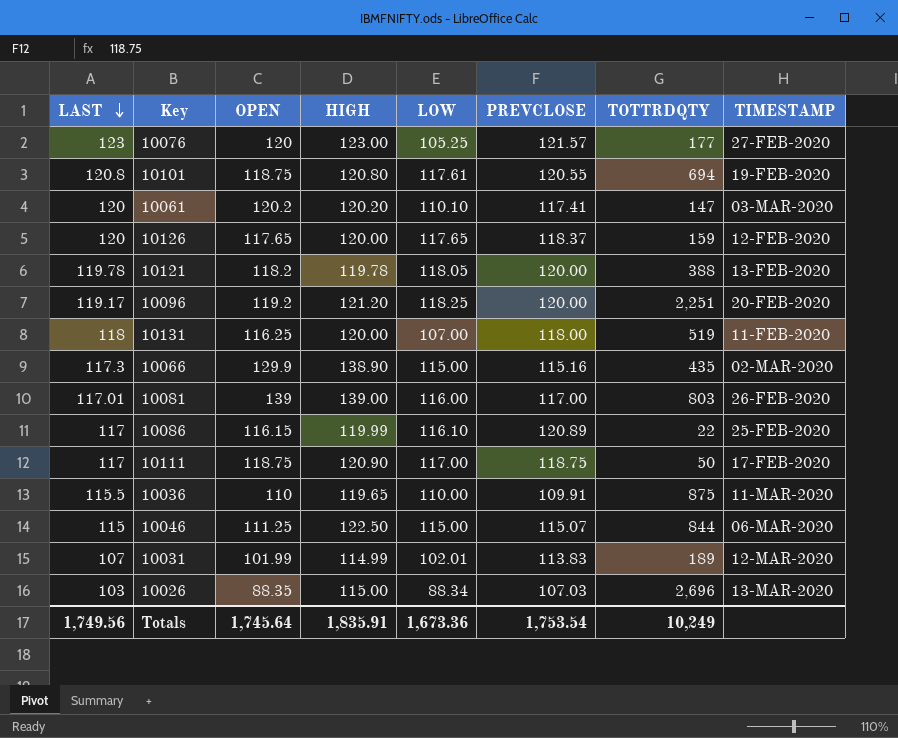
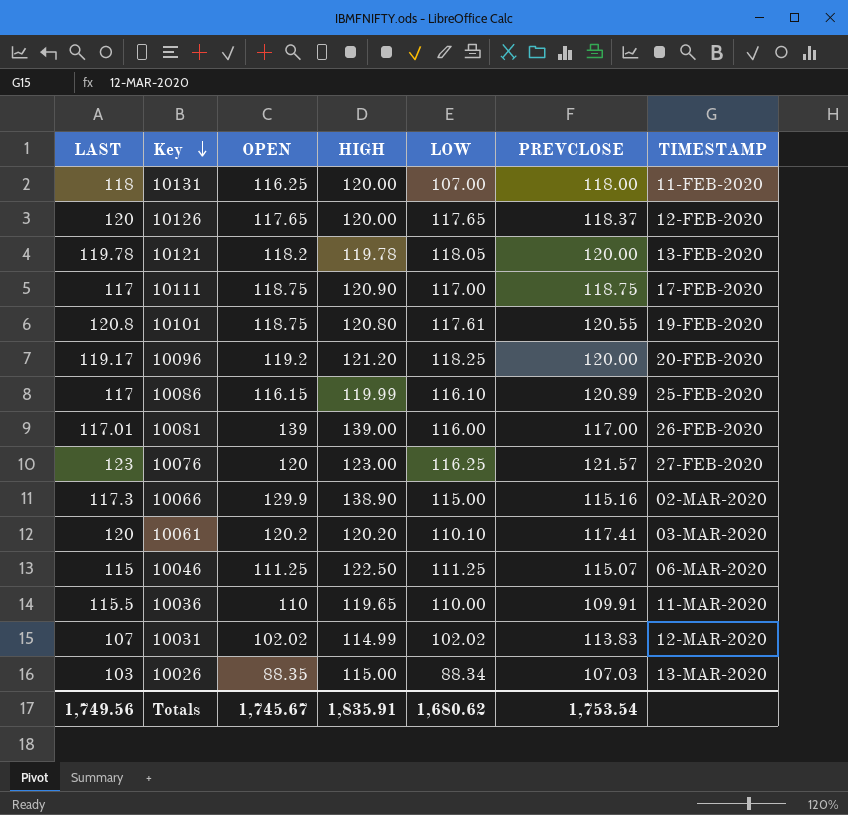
row order: LAST descending -> Key descending
column TOTTRDQTY | position: 7 -> none
10076 | LOW: 105.25 -> 116.25
10046 | LOW: 115.00 -> 111.25
10031 | OPEN: 101.99 -> 102.02
10031 | LOW: 102.01 -> 102.02
Totals | OPEN: 1,745.64 -> 1,745.67
Totals | LOW: 1,673.36 -> 1,680.62

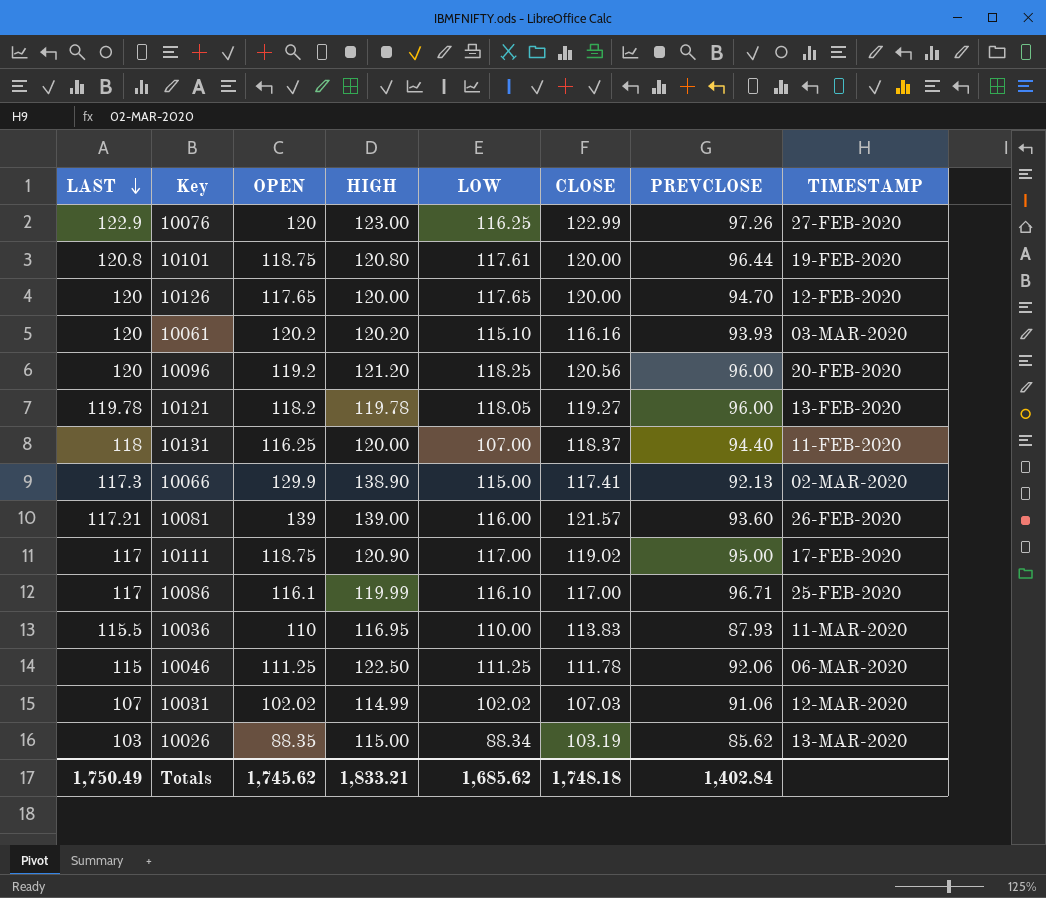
row order: Key descending -> LAST descending
column CLOSE | position: none -> 6
10076 | LAST: 123 -> 122.9
10076 | PREVCLOSE: 121.57 -> 97.26
10101 | PREVCLOSE: 120.55 -> 96.44
10126 | PREVCLOSE: 118.37 -> 94.70
10061 | LOW: 110.10 -> 115.10
10061 | PREVCLOSE: 117.41 -> 93.93
10096 | LAST: 119.17 -> 120
10096 | PREVCLOSE: 120.00 -> 96.00
10121 | PREVCLOSE: 120.00 -> 96.00
10131 | PREVCLOSE: 118.00 -> 94.40
10066 | PREVCLOSE: 115.16 -> 92.13
10081 | LAST: 117.01 -> 117.21
10081 | PREVCLOSE: 117.00 -> 93.60
10111 | PREVCLOSE: 118.75 -> 95.00
10086 | OPEN: 116.15 -> 116.1
10086 | PREVCLOSE: 120.89 -> 96.71
10036 | HIGH: 119.65 -> 116.95
10036 | PREVCLOSE: 109.91 -> 87.93
10046 | PREVCLOSE: 115.07 -> 92.06
10031 | PREVCLOSE: 113.83 -> 91.06
10026 | PREVCLOSE: 107.03 -> 85.62
Totals | LAST: 1,749.56 -> 1,750.49
Totals | OPEN: 1,745.67 -> 1,745.62
Totals | HIGH: 1,835.91 -> 1,833.21
Totals | LOW: 1,680.62 -> 1,685.62
Totals | PREVCLOSE: 1,753.54 -> 1,402.84

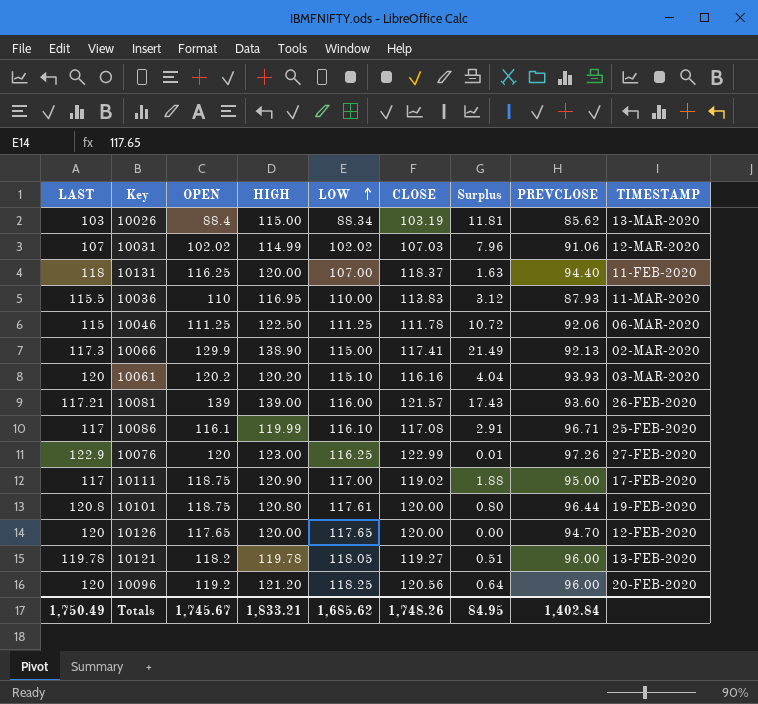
row order: LAST descending -> LOW ascending
column Surplus | formula: none -> [HIGH] - [CLOSE]
10026 | OPEN: 88.35 -> 88.4
10086 | CLOSE: 117.00 -> 117.08
Totals | OPEN: 1,745.62 -> 1,745.67
Totals | CLOSE: 1,748.18 -> 1,748.26

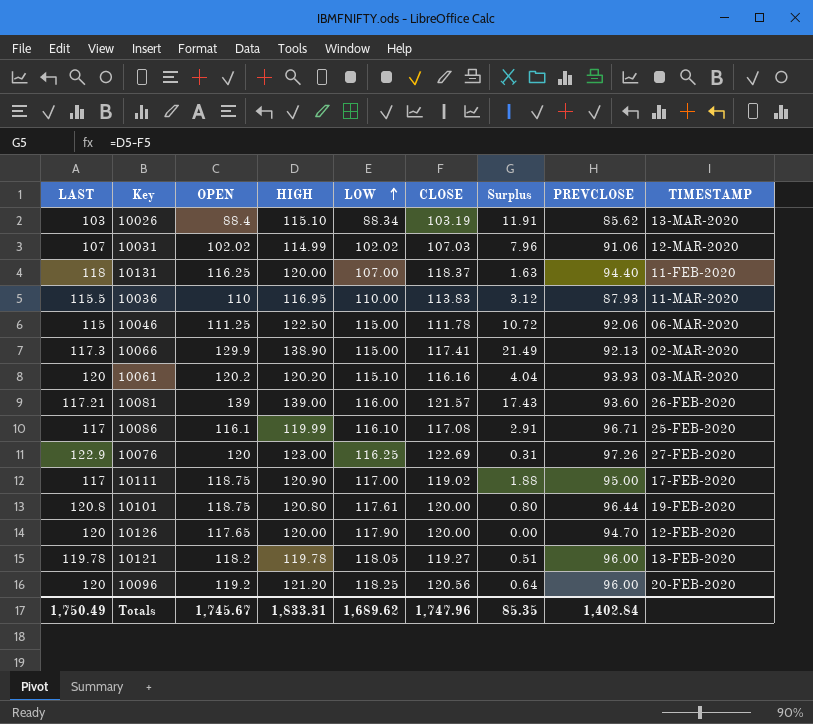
10026 | HIGH: 115.00 -> 115.10
10026 | Surplus: 11.81 -> 11.91
10046 | LOW: 111.25 -> 115.00
10076 | CLOSE: 122.99 -> 122.69
10076 | Surplus: 0.01 -> 0.31
10126 | LOW: 117.65 -> 117.90
Totals | HIGH: 1,833.21 -> 1,833.31
Totals | LOW: 1,685.62 -> 1,689.62
Totals | CLOSE: 1,748.26 -> 1,747.96
Totals | Surplus: 84.95 -> 85.35

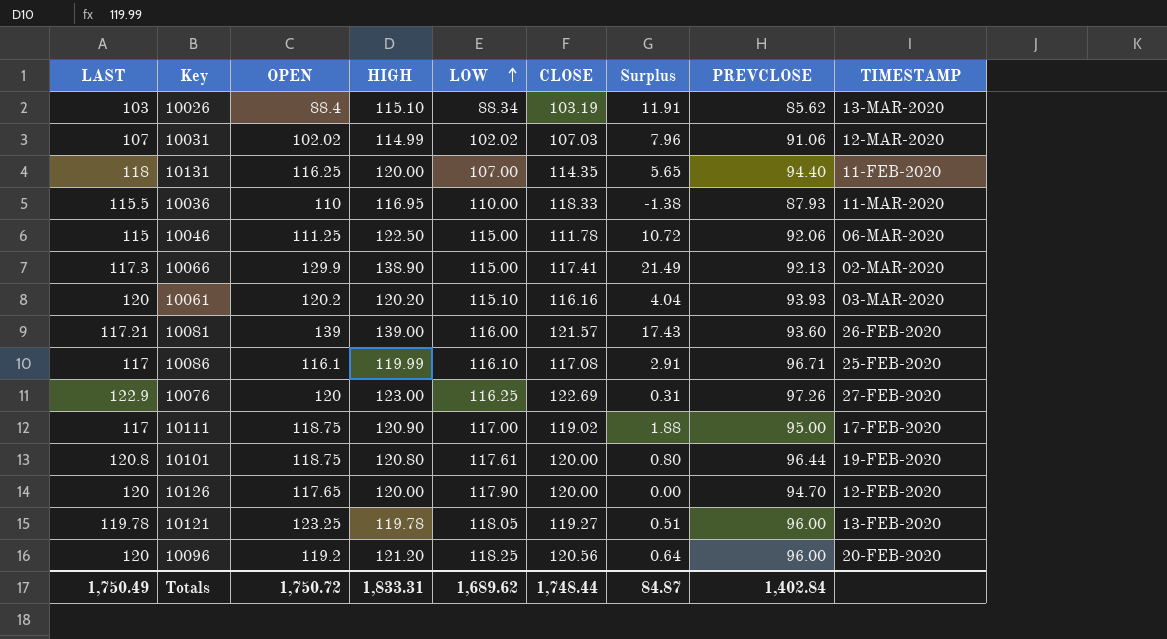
10131 | CLOSE: 118.37 -> 114.35
10131 | Surplus: 1.63 -> 5.65
10036 | CLOSE: 113.83 -> 118.33
10036 | Surplus: 3.12 -> -1.38
10121 | OPEN: 118.2 -> 123.25
Totals | OPEN: 1,745.67 -> 1,750.72
Totals | CLOSE: 1,747.96 -> 1,748.44
Totals | Surplus: 85.35 -> 84.87

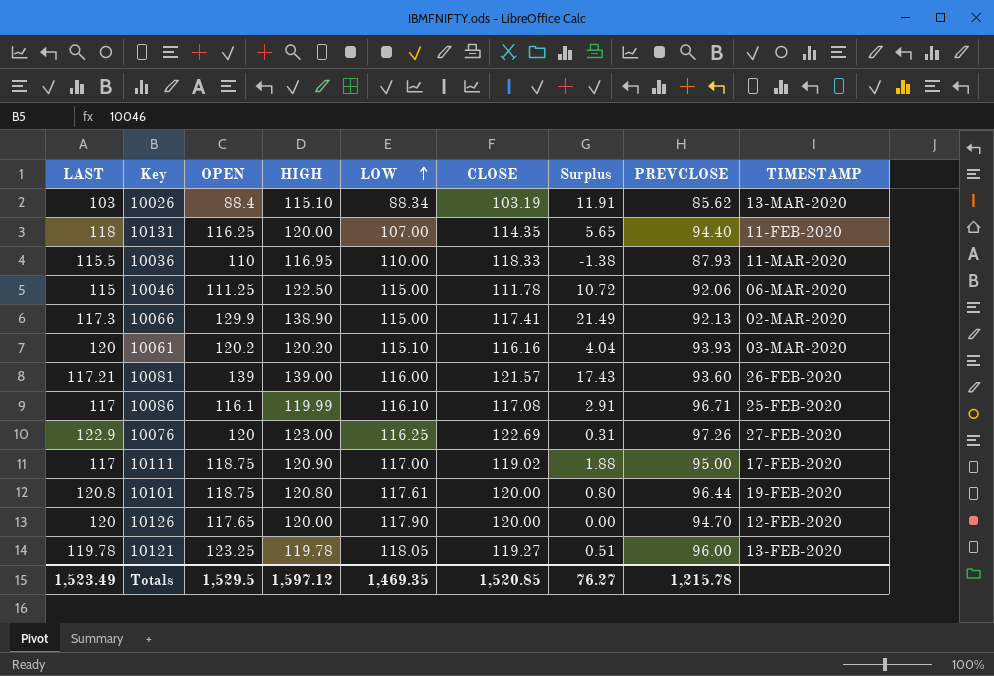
row 10031: 107 | 102.02 | 114.99 | 102.02 | 107.03 | 7.96 | 91.06 | 12-MAR-2020 -> none
row 10096: 120 | 119.2 | 121.20 | 118.25 | 120.56 | 0.64 | 96.00 | 20-FEB-2020 -> none
Totals | LAST: 1,750.49 -> 1,523.49
Totals | OPEN: 1,750.72 -> 1,529.5
Totals | HIGH: 1,833.31 -> 1,597.12
Totals | LOW: 1,689.62 -> 1,469.35
Totals | CLOSE: 1,748.44 -> 1,520.85
Totals | Surplus: 84.87 -> 76.27
Totals | PREVCLOSE: 1,402.84 -> 1,215.78

